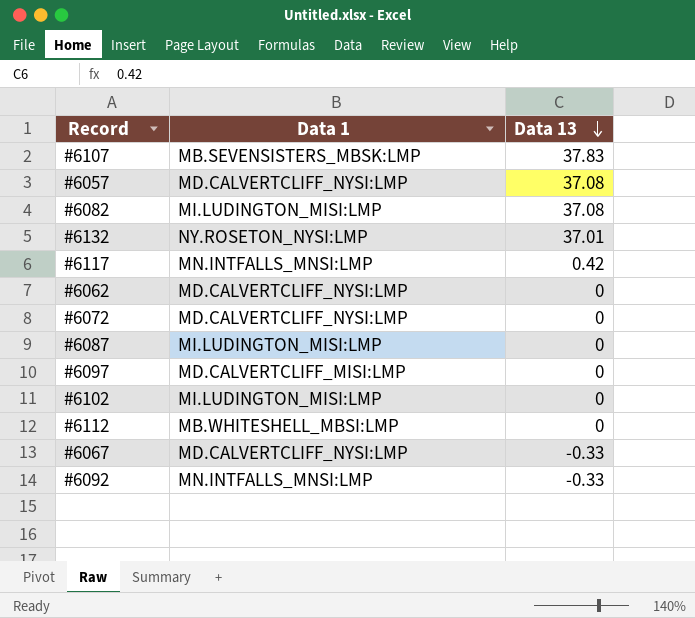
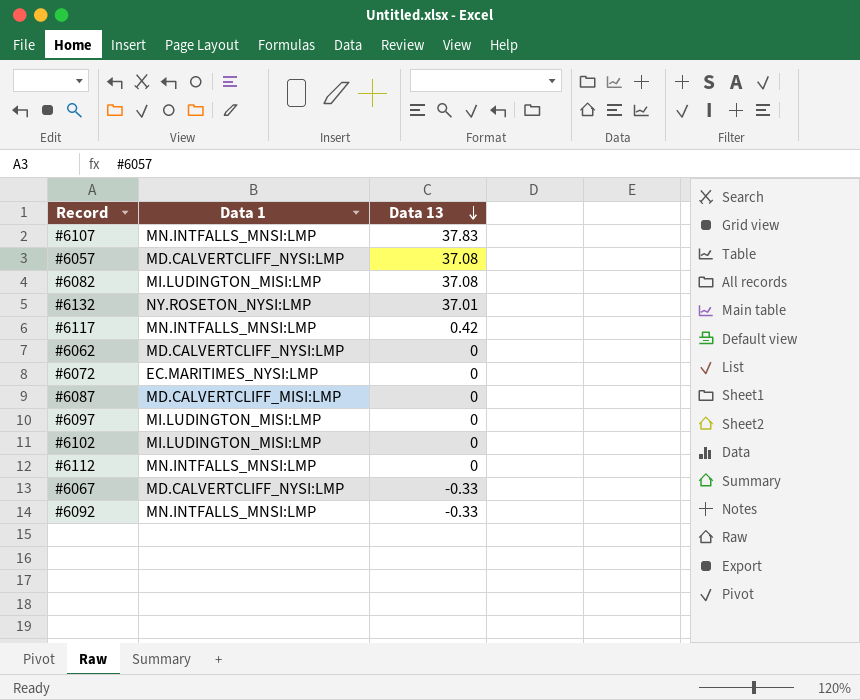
#6107 | Data 1: MB.SEVENSISTERS_MBSK:LMP -> MN.INTFALLS_MNSI:LMP
#6072 | Data 1: MD.CALVERTCLIFF_NYSI:LMP -> EC.MARITIMES_NYSI:LMP
#6087 | Data 1: MI.LUDINGTON_MISI:LMP -> MD.CALVERTCLIFF_MISI:LMP
#6097 | Data 1: MD.CALVERTCLIFF_MISI:LMP -> MI.LUDINGTON_MISI:LMP
#6112 | Data 1: MB.WHITESHELL_MBSI:LMP -> MN.INTFALLS_MNSI:LMP

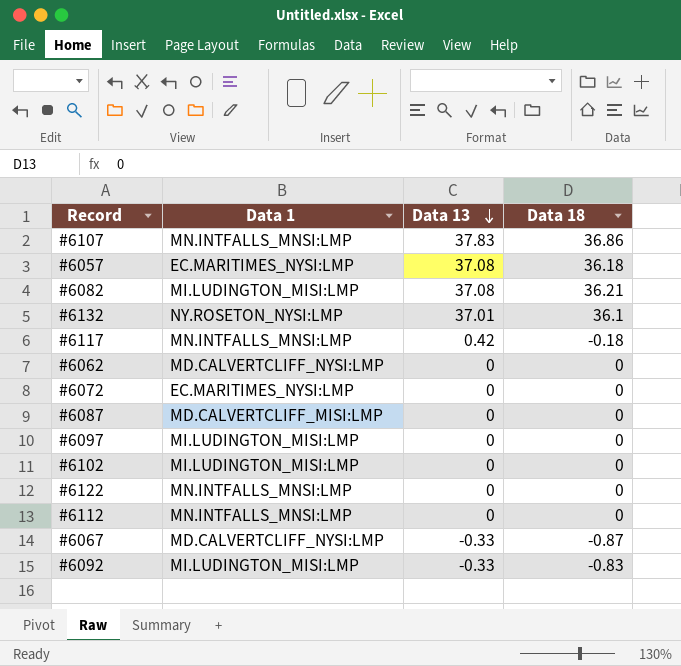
column Data 18 | position: none -> 4
#6057 | Data 1: MD.CALVERTCLIFF_NYSI:LMP -> EC.MARITIMES_NYSI:LMP
row #6122: none -> MN.INTFALLS_MNSI:LMP | 0 | 0
#6092 | Data 1: MN.INTFALLS_MNSI:LMP -> MI.LUDINGTON_MISI:LMP

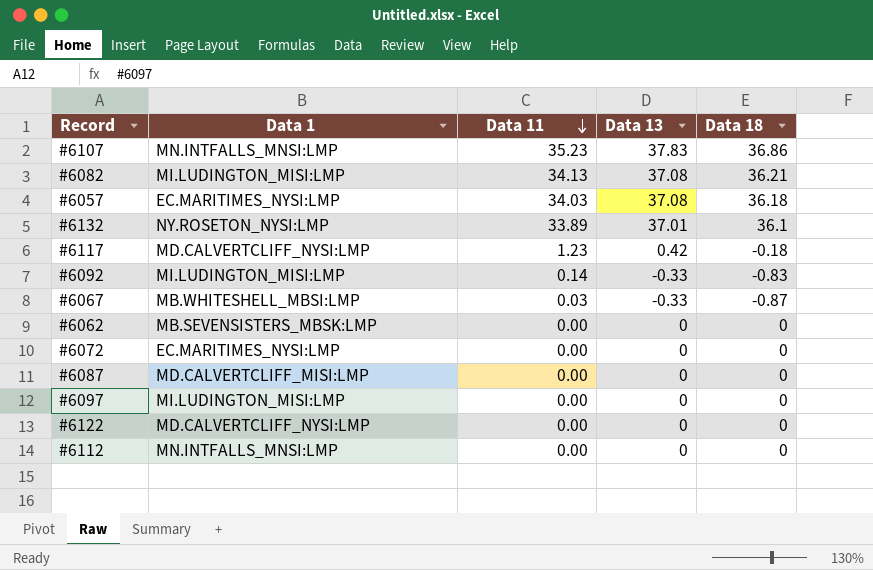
row order: Data 13 descending -> Data 11 descending
column Data 11 | position: none -> 3
row #6102: MI.LUDINGTON_MISI:LMP | 0 | 0 -> none
#6117 | Data 1: MN.INTFALLS_MNSI:LMP -> MD.CALVERTCLIFF_NYSI:LMP
#6067 | Data 1: MD.CALVERTCLIFF_NYSI:LMP -> MB.WHITESHELL_MBSI:LMP
#6062 | Data 1: MD.CALVERTCLIFF_NYSI:LMP -> MB.SEVENSISTERS_MBSK:LMP
#6122 | Data 1: MN.INTFALLS_MNSI:LMP -> MD.CALVERTCLIFF_NYSI:LMP

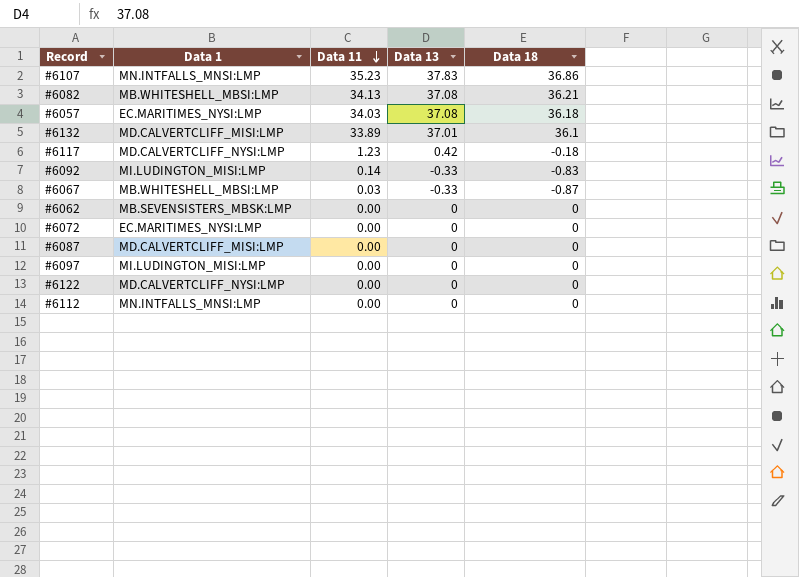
#6082 | Data 1: MI.LUDINGTON_MISI:LMP -> MB.WHITESHELL_MBSI:LMP
#6132 | Data 1: NY.ROSETON_NYSI:LMP -> MD.CALVERTCLIFF_MISI:LMP

